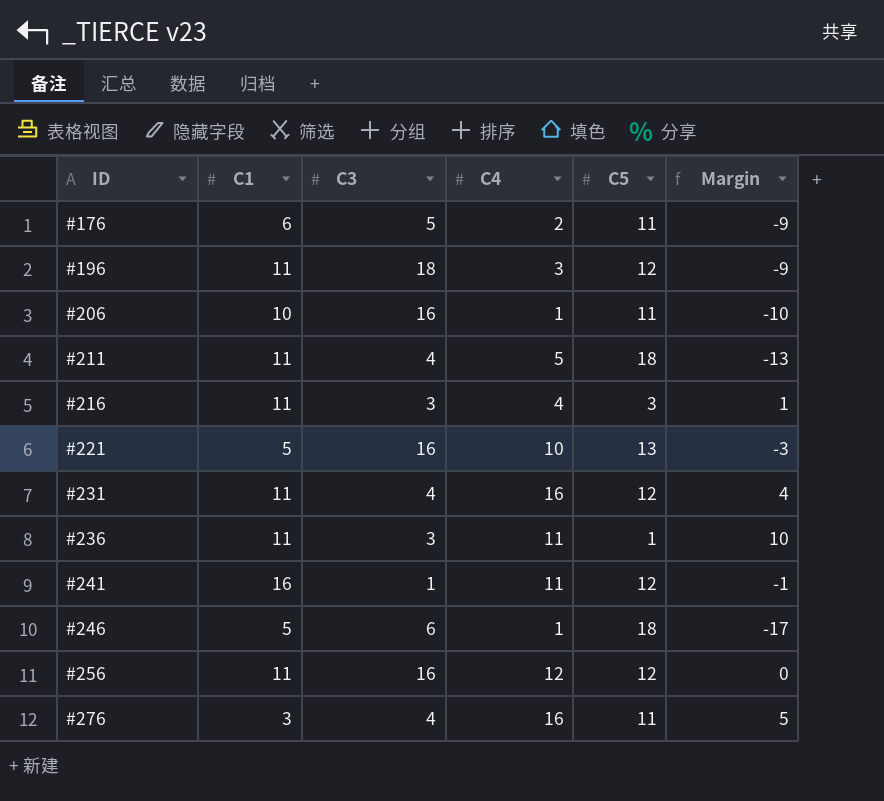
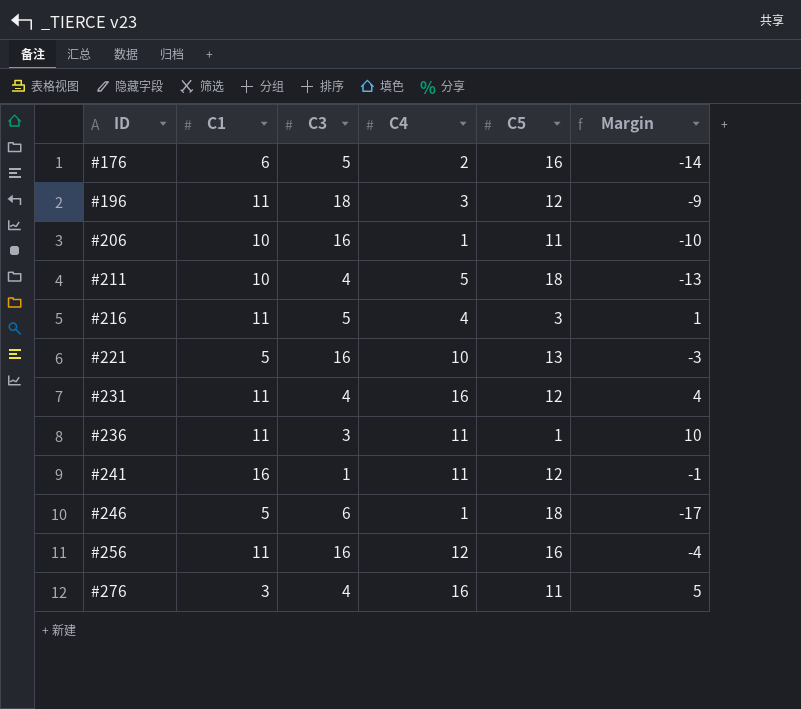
#176 | C5: 11 -> 16
#176 | Margin: -9 -> -14
#211 | C1: 11 -> 10
#216 | C3: 3 -> 5
#256 | C5: 12 -> 16
#256 | Margin: 0 -> -4

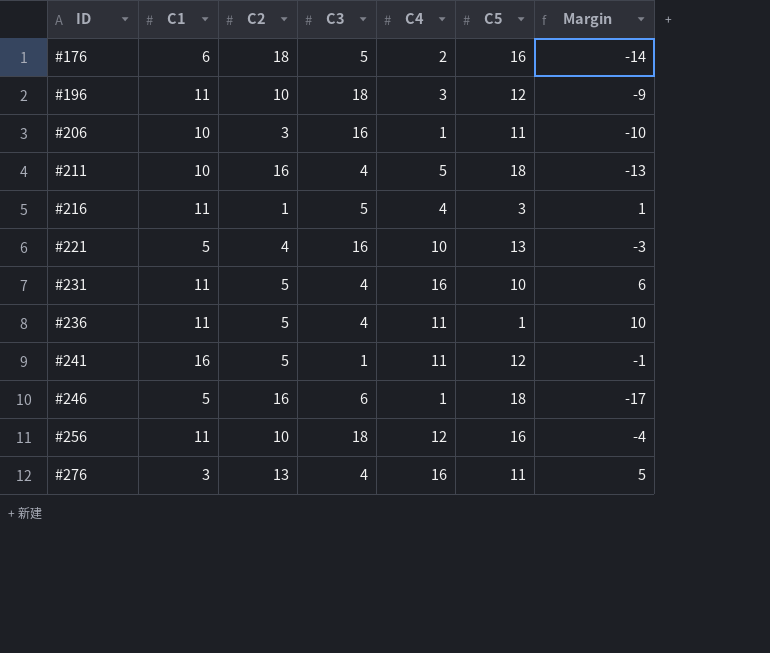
column C2 | position: none -> 3
#231 | C5: 12 -> 10
#231 | Margin: 4 -> 6
#236 | C3: 3 -> 4
#256 | C3: 16 -> 18

